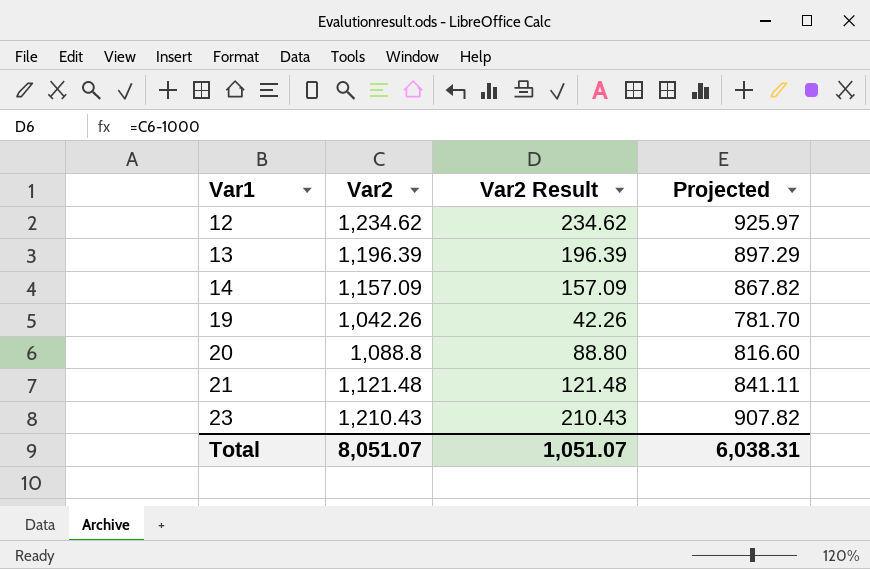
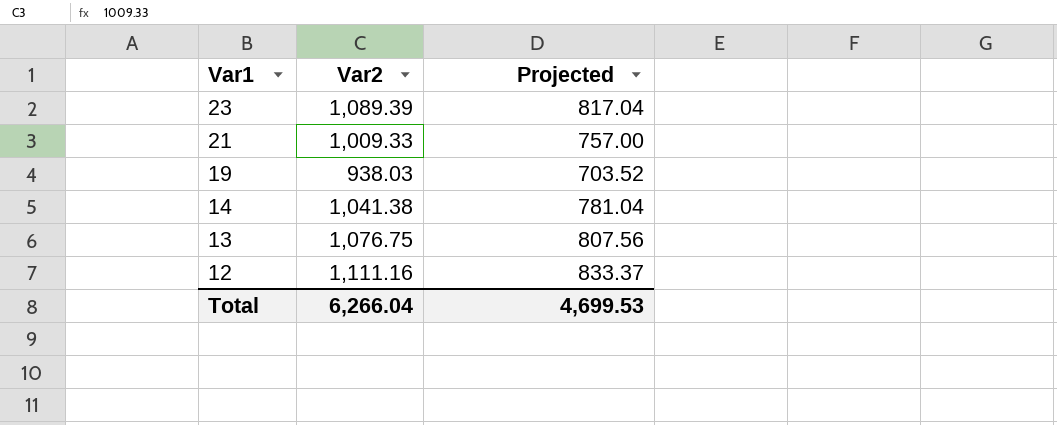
row order: Var1 ascending -> Var1 descending
column Var2 Result | formula: [Var2] - 1000 -> none
row 20: 1,088.8 | 88.80 | 816.60 -> none
23 | Var2: 1,210.43 -> 1,089.39
23 | Projected: 907.82 -> 817.04
21 | Var2: 1,121.48 -> 1,009.33
21 | Projected: 841.11 -> 757.00
19 | Var2: 1,042.26 -> 938.03
19 | Projected: 781.70 -> 703.52
14 | Var2: 1,157.09 -> 1,041.38
14 | Projected: 867.82 -> 781.04
13 | Var2: 1,196.39 -> 1,076.75
13 | Projected: 897.29 -> 807.56
12 | Var2: 1,234.62 -> 1,111.16
12 | Projected: 925.97 -> 833.37
Total | Var2: 8,051.07 -> 6,266.04
Total | Projected: 6,038.31 -> 4,699.53

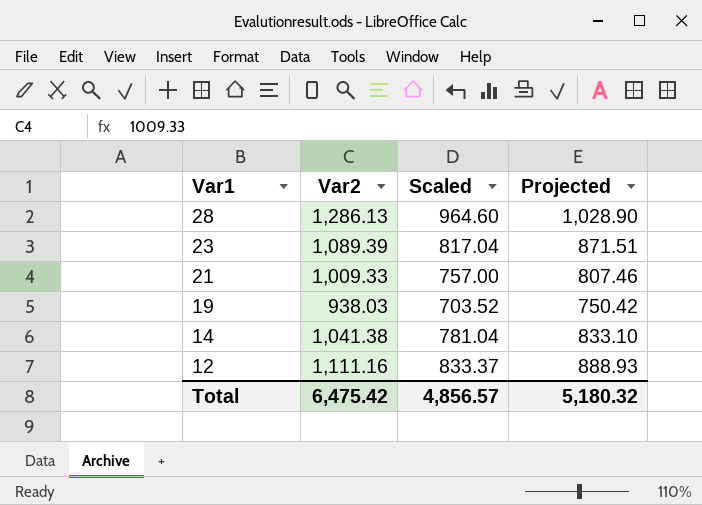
column Scaled | formula: none -> [Var2] * 0.75
column Projected | formula: [Var2] * 0.75 -> [Var2] * 0.8
row 13: 1,076.75 | 807.56 -> none
row 28: none -> 1,286.13 | 964.60 | 1,028.90
Total | Var2: 6,266.04 -> 6,475.42
Total | Projected: 4,699.53 -> 5,180.32

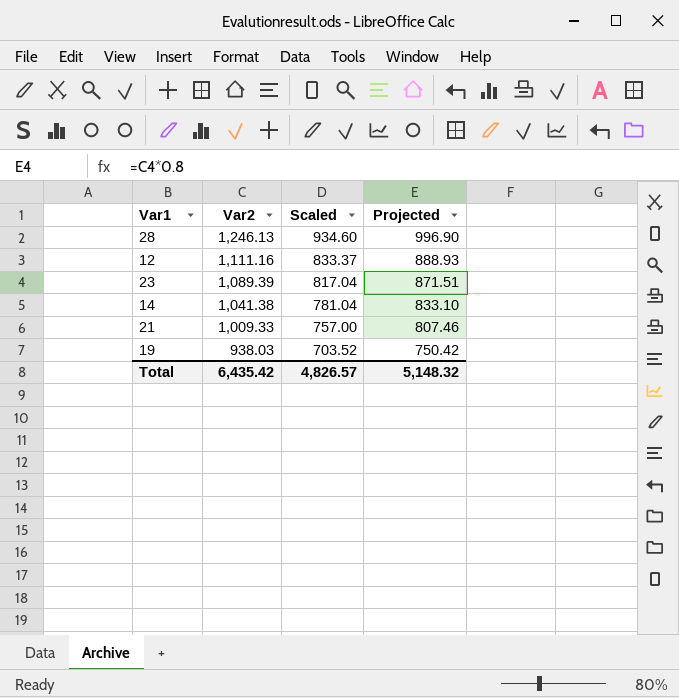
row order: Var1 descending -> Var2 descending
28 | Var2: 1,286.13 -> 1,246.13
28 | Scaled: 964.60 -> 934.60
28 | Projected: 1,028.90 -> 996.90
Total | Var2: 6,475.42 -> 6,435.42
Total | Scaled: 4,856.57 -> 4,826.57
Total | Projected: 5,180.32 -> 5,148.32

